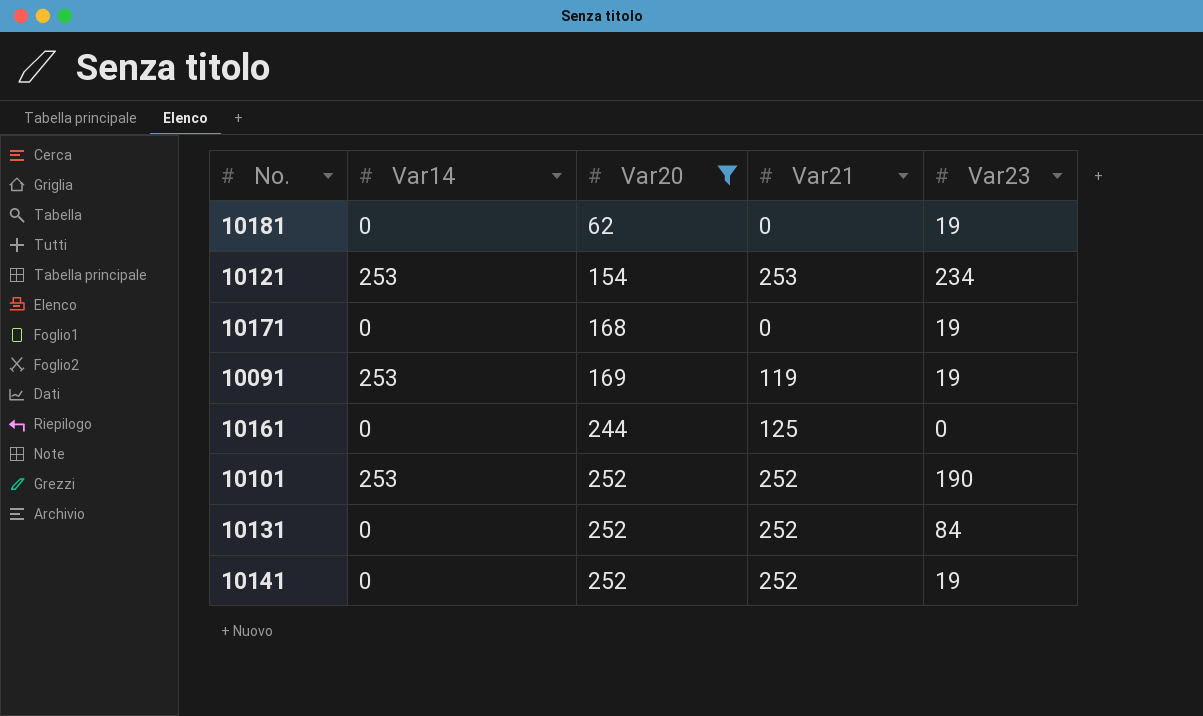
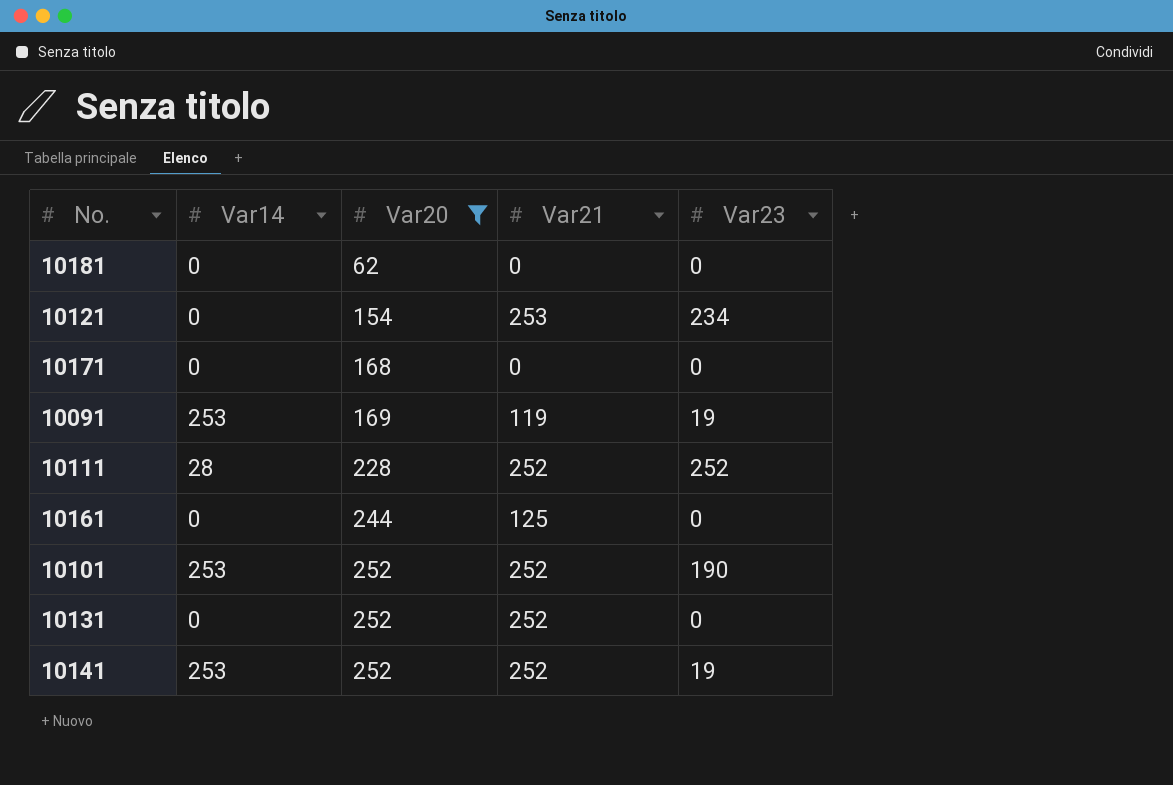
10181 | Var23: 19 -> 0
10121 | Var14: 253 -> 0
10171 | Var23: 19 -> 0
row 10111: none -> 28 | 228 | 252 | 252
10131 | Var23: 84 -> 0
10141 | Var14: 0 -> 253

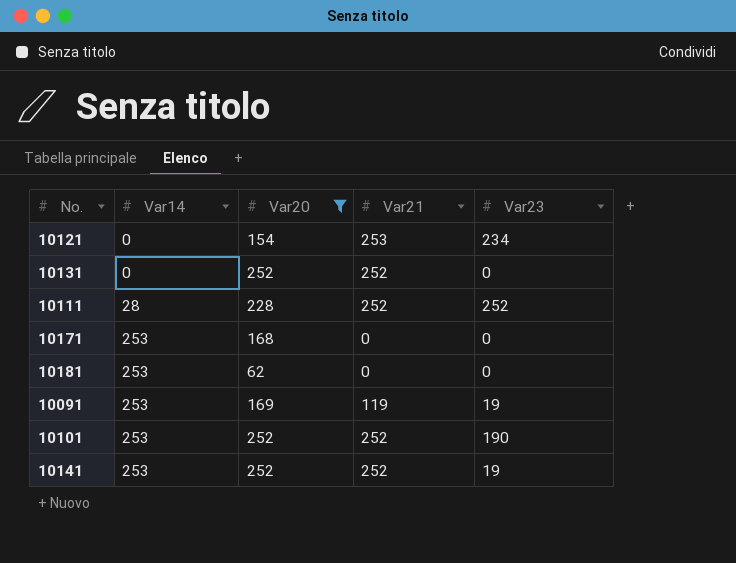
row order: Var20 ascending -> Var14 ascending
row 10161: 0 | 244 | 125 | 0 -> none
10171 | Var14: 0 -> 253
10181 | Var14: 0 -> 253

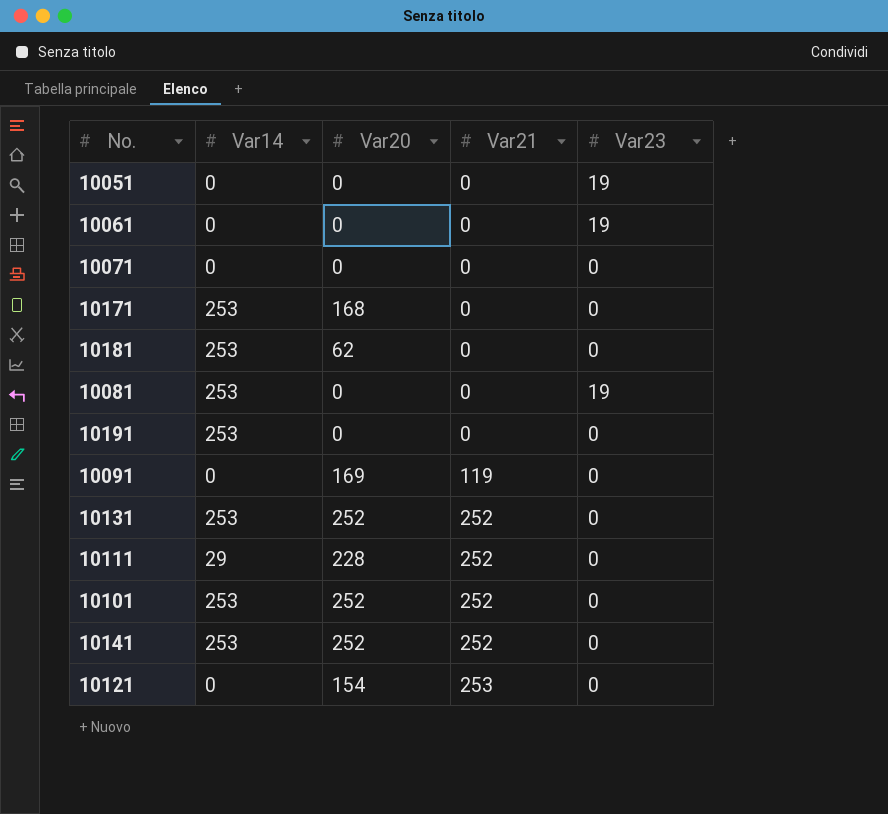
filter: Var20 != 0 -> none
row order: Var14 ascending -> Var21 ascending
10091 | Var14: 253 -> 0
10091 | Var23: 19 -> 0
10131 | Var14: 0 -> 253
10111 | Var14: 28 -> 29
10111 | Var23: 252 -> 0
10101 | Var23: 190 -> 0
10141 | Var23: 19 -> 0
10121 | Var23: 234 -> 0

